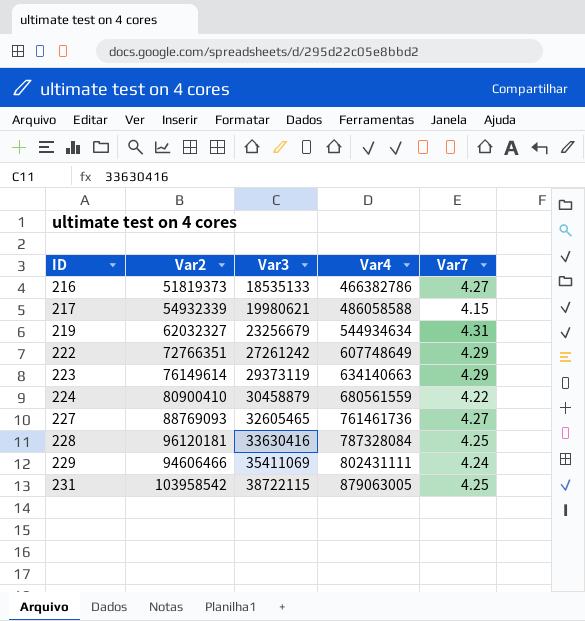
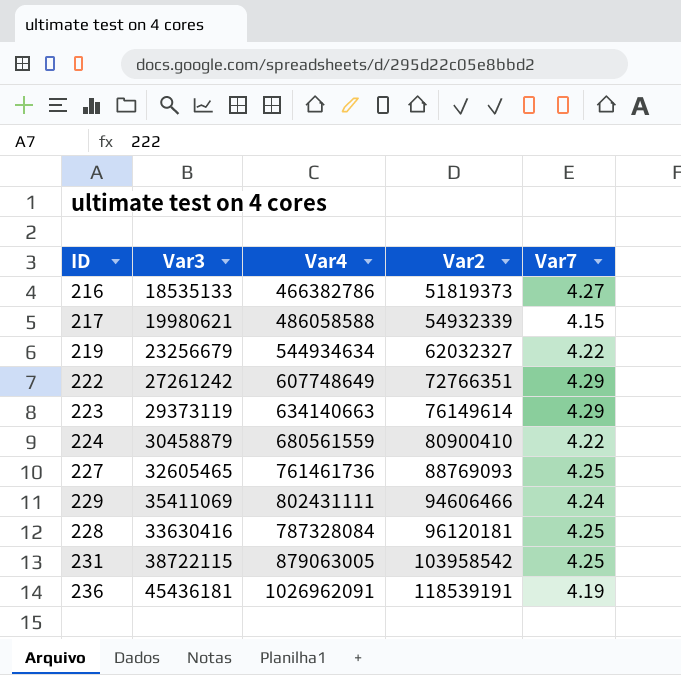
row order: ID ascending -> Var2 ascending
column Var2 | position: 2 -> 4
219 | Var7: 4.31 -> 4.22
227 | Var7: 4.27 -> 4.25
row 236: none -> 45436181 | 1026962091 | 118539191 | 4.19

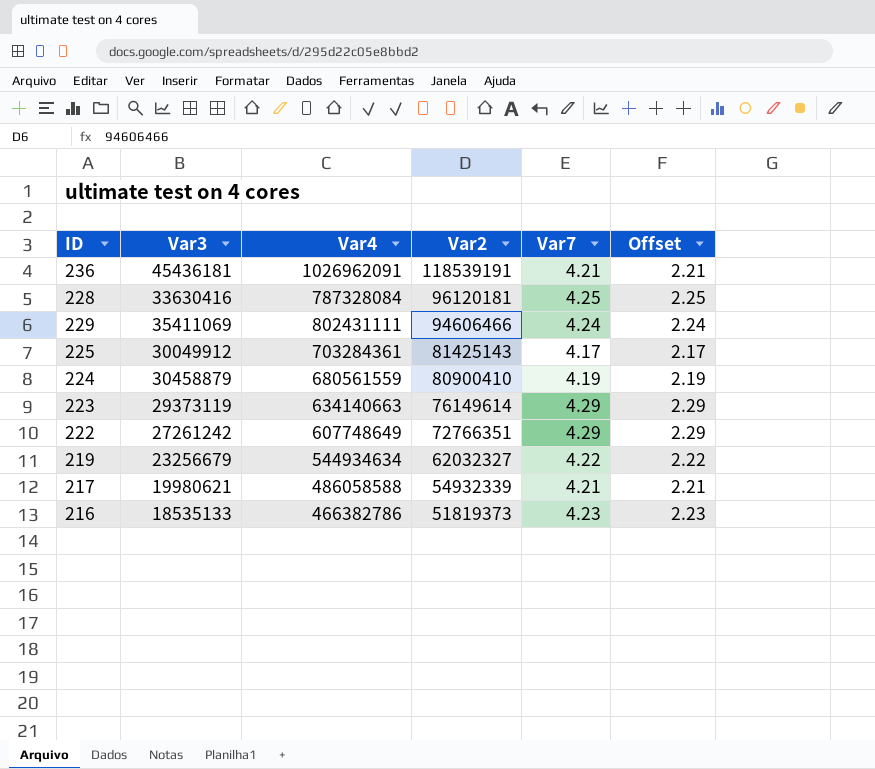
row order: Var2 ascending -> Var2 descending
column Offset | formula: none -> [Var7] - 2
row 227: 32605465 | 761461736 | 88769093 | 4.25 -> none
row 231: 38722115 | 879063005 | 103958542 | 4.25 -> none
236 | Var7: 4.19 -> 4.21
row 225: none -> 30049912 | 703284361 | 81425143 | 4.17 | 2.17
224 | Var7: 4.22 -> 4.19
217 | Var7: 4.15 -> 4.21
216 | Var7: 4.27 -> 4.23

